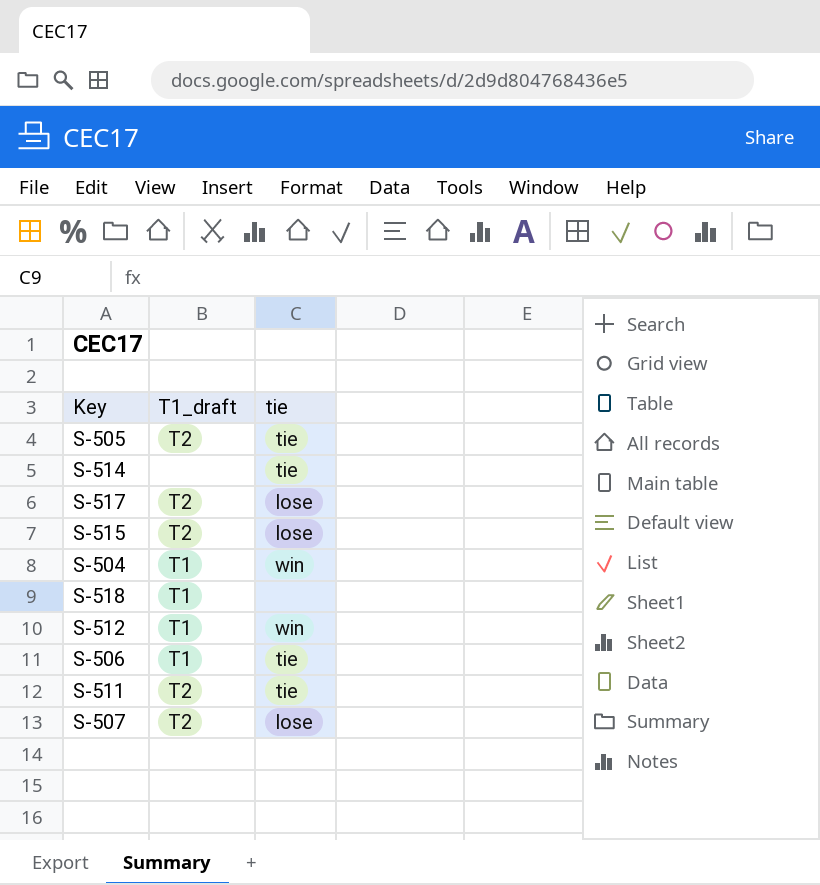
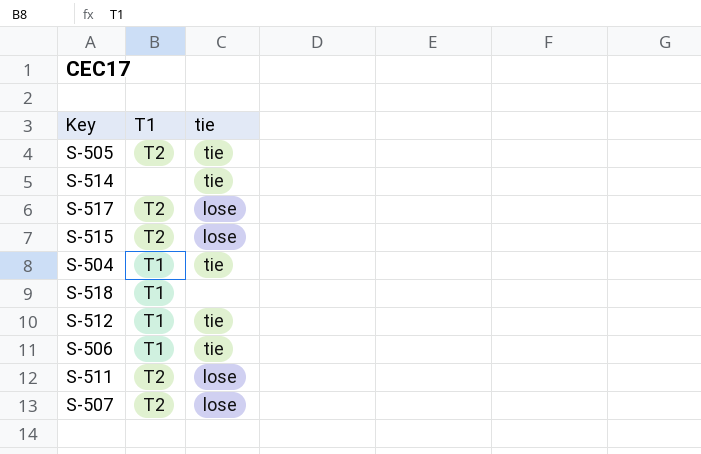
column name: T1_draft -> T1
S-504 | tie: win -> tie
S-512 | tie: win -> tie
S-511 | tie: tie -> lose

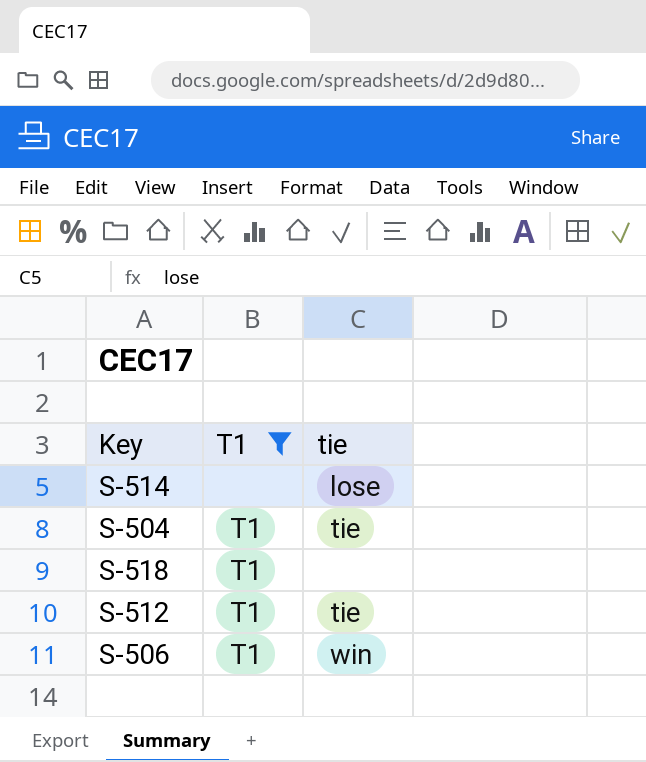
filter: none -> T1 != T2
S-514 | tie: tie -> lose
S-506 | tie: tie -> win

